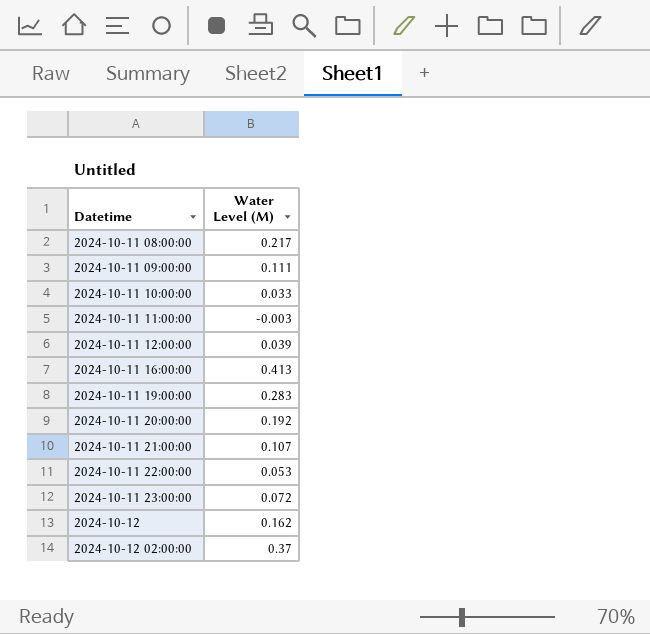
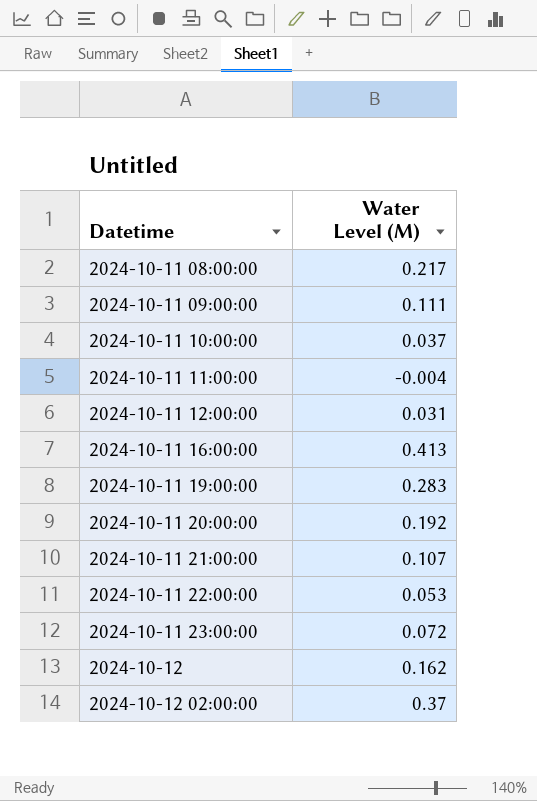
2024-10-11 10:00:00 | Water Level (M): 0.033 -> 0.037
2024-10-11 11:00:00 | Water Level (M): -0.003 -> -0.004
2024-10-11 12:00:00 | Water Level (M): 0.039 -> 0.031

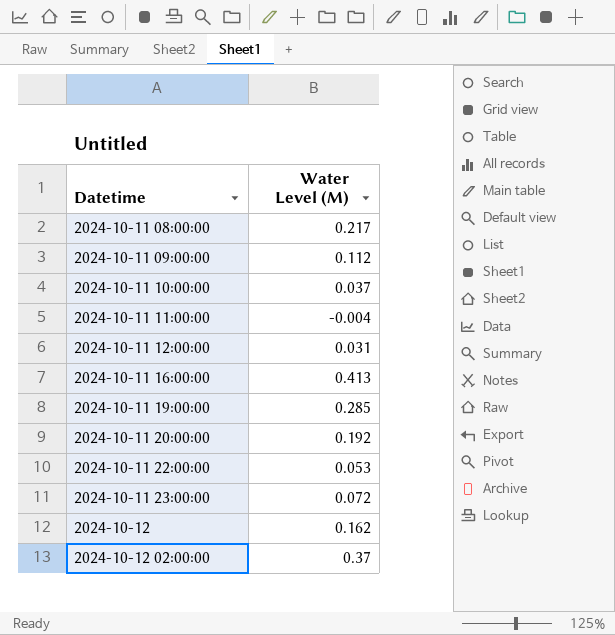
row 2024-10-11 21:00:00: 0.107 -> none
2024-10-11 09:00:00 | Water Level (M): 0.111 -> 0.112
2024-10-11 19:00:00 | Water Level (M): 0.283 -> 0.285

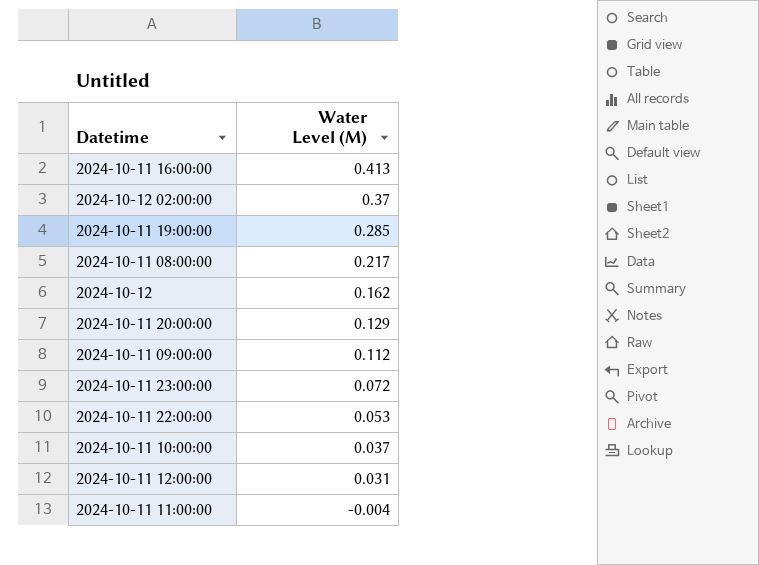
row order: Datetime ascending -> Water Level (M) descending
2024-10-11 20:00:00 | Water Level (M): 0.192 -> 0.129

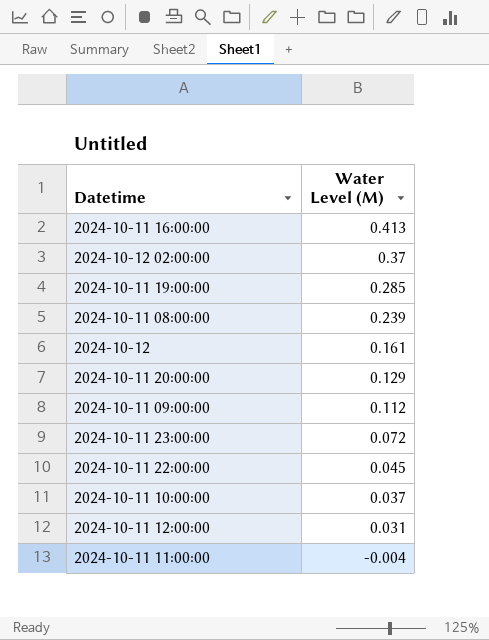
2024-10-11 08:00:00 | Water Level (M): 0.217 -> 0.239
2024-10-12 | Water Level (M): 0.162 -> 0.161
2024-10-11 22:00:00 | Water Level (M): 0.053 -> 0.045

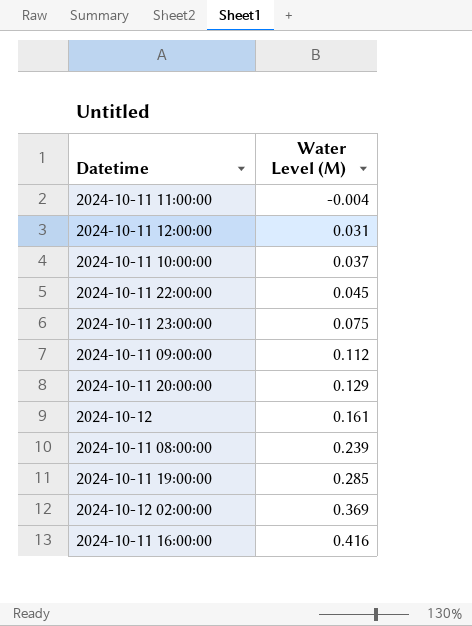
row order: Water Level (M) descending -> Water Level (M) ascending
2024-10-11 23:00:00 | Water Level (M): 0.072 -> 0.075
2024-10-12 02:00:00 | Water Level (M): 0.37 -> 0.369
2024-10-11 16:00:00 | Water Level (M): 0.413 -> 0.416

